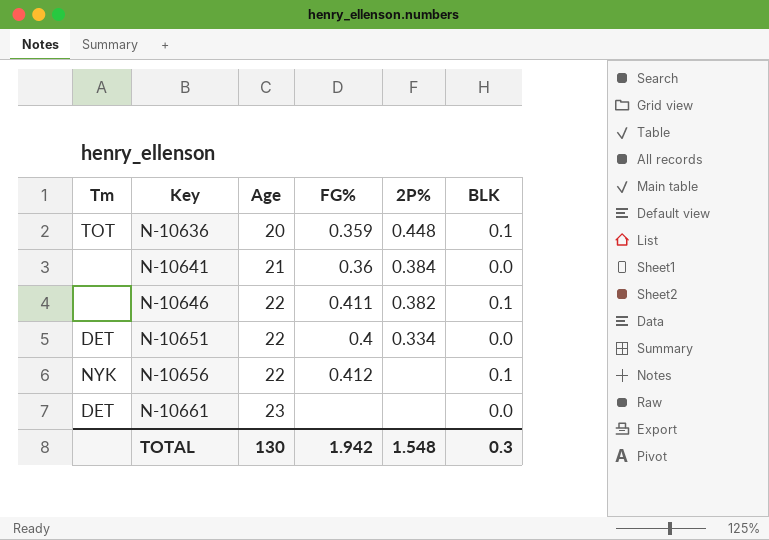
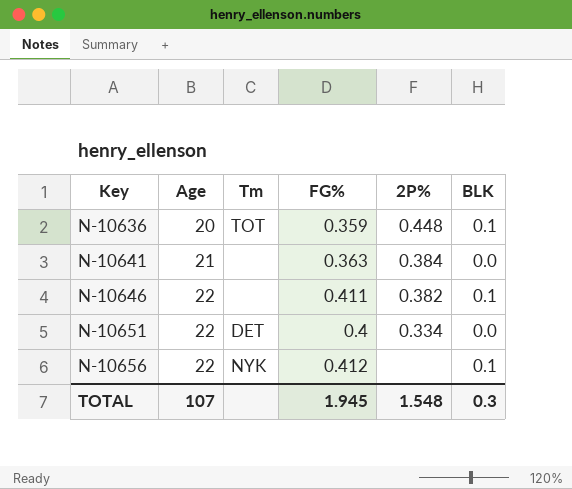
column Tm | position: 1 -> 3
row N-10661: DET | 23 | none | none | 0.0 -> none
N-10641 | FG%: 0.36 -> 0.363
TOTAL | Age: 130 -> 107
TOTAL | FG%: 1.942 -> 1.945

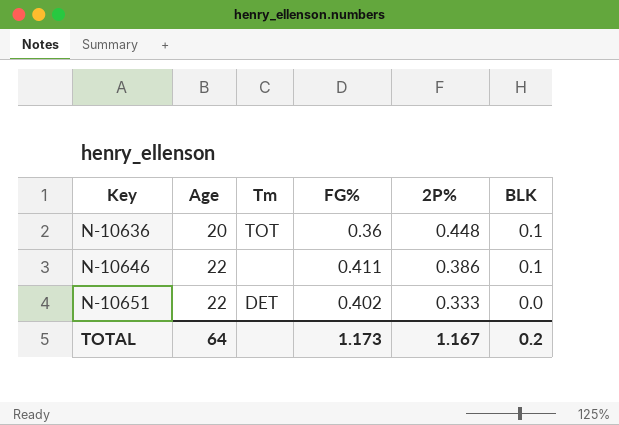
row N-10641: 21 | none | 0.363 | 0.384 | 0.0 -> none
row N-10656: 22 | NYK | 0.412 | none | 0.1 -> none
N-10636 | FG%: 0.359 -> 0.36
N-10646 | 2P%: 0.382 -> 0.386
N-10651 | FG%: 0.4 -> 0.402
N-10651 | 2P%: 0.334 -> 0.333
TOTAL | Age: 107 -> 64
TOTAL | FG%: 1.945 -> 1.173
TOTAL | 2P%: 1.548 -> 1.167
TOTAL | BLK: 0.3 -> 0.2

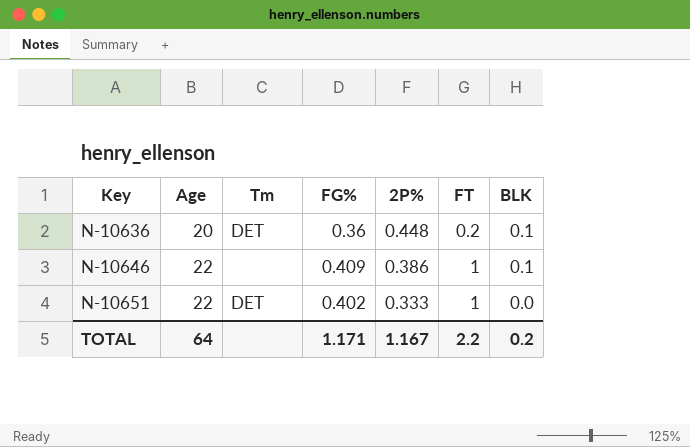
column FT | position: none -> 6
N-10636 | Tm: TOT -> DET
N-10646 | FG%: 0.411 -> 0.409
TOTAL | FG%: 1.173 -> 1.171

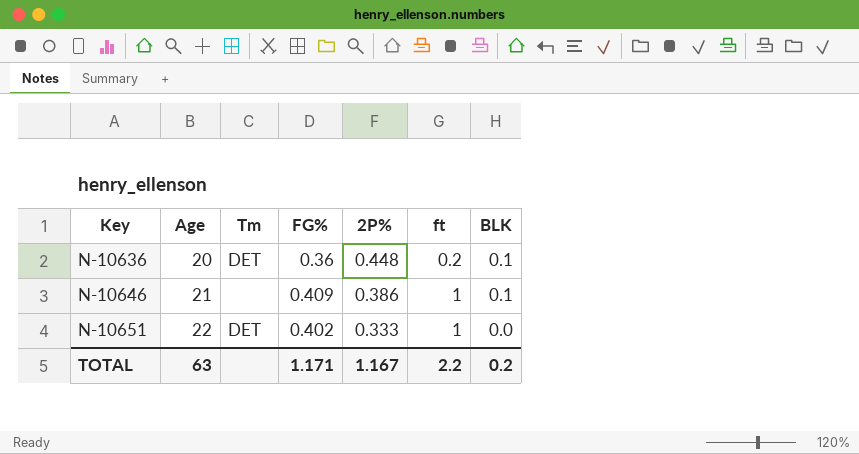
column name: FT -> ft
N-10646 | Age: 22 -> 21
TOTAL | Age: 64 -> 63

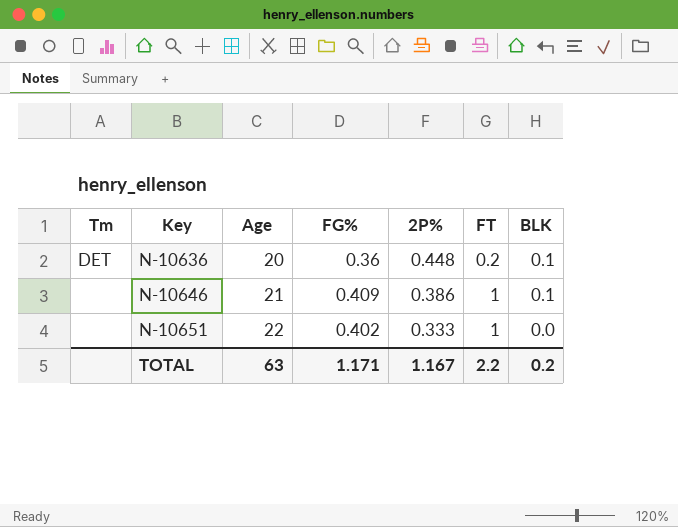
column Tm | position: 3 -> 1
column name: ft -> FT
N-10651 | Tm: DET -> none

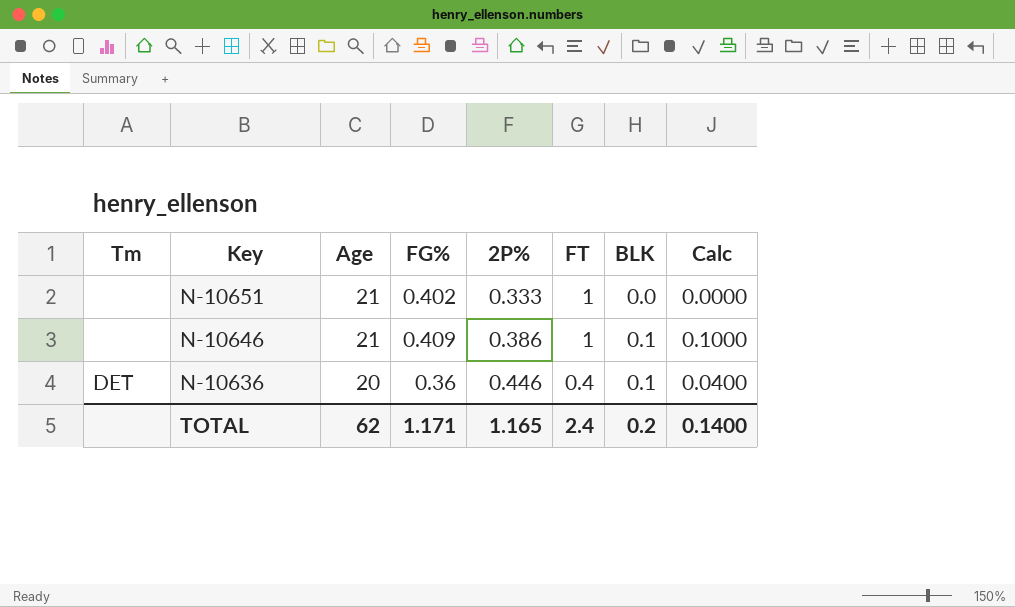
row order: Key ascending -> Key descending
column Calc | formula: none -> [FT] * [BLK]
N-10651 | Age: 22 -> 21
N-10636 | 2P%: 0.448 -> 0.446
N-10636 | FT: 0.2 -> 0.4
TOTAL | Age: 63 -> 62
TOTAL | 2P%: 1.167 -> 1.165
TOTAL | FT: 2.2 -> 2.4

